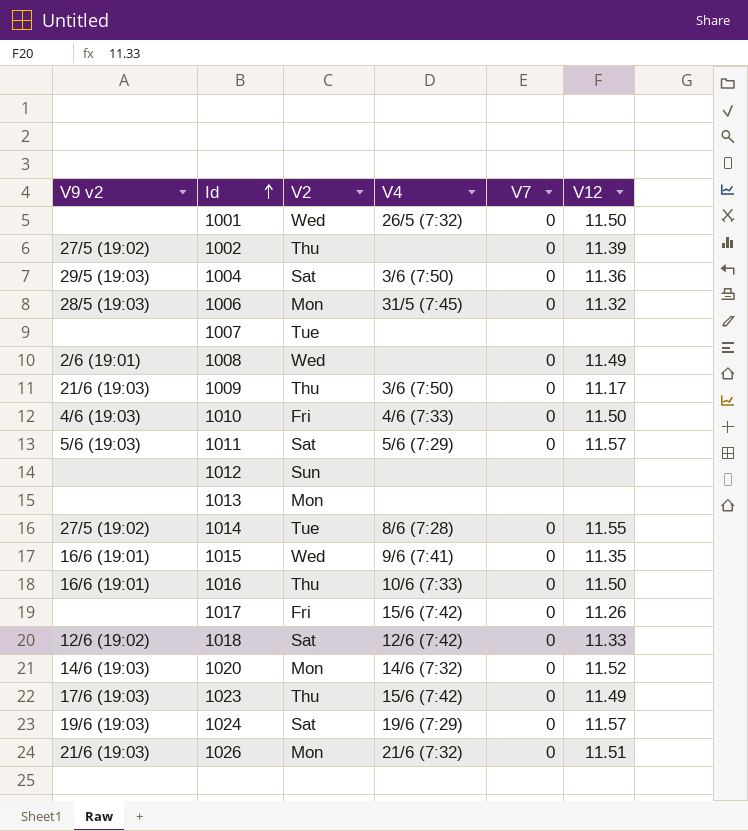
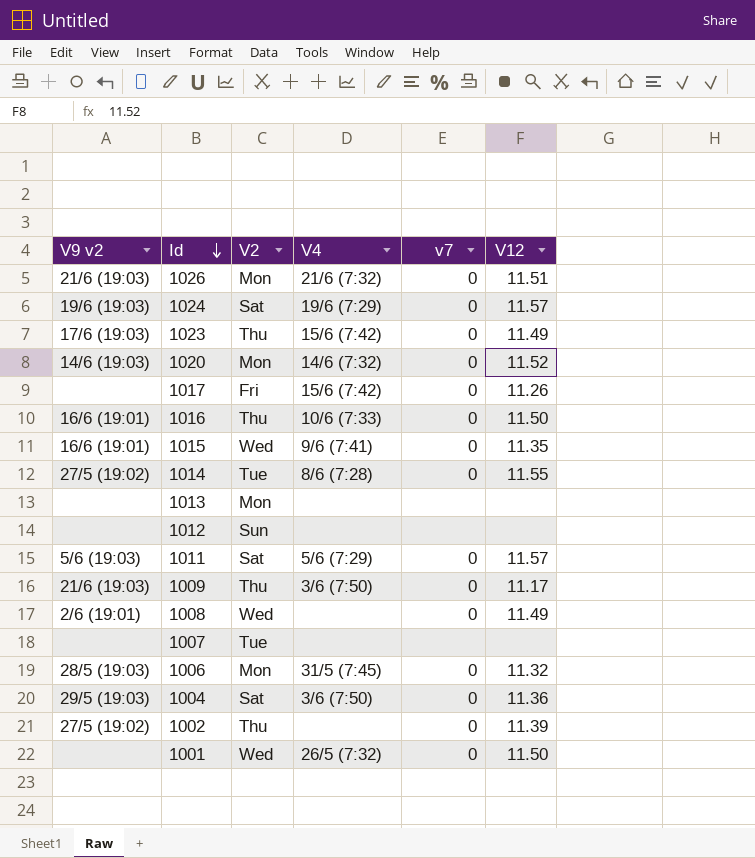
row order: Id ascending -> Id descending
column name: V7 -> v7
row 1010: 4/6 (19:03) | Fri | 4/6 (7:33) | 0 | 11.50 -> none
row 1018: 12/6 (19:02) | Sat | 12/6 (7:42) | 0 | 11.33 -> none

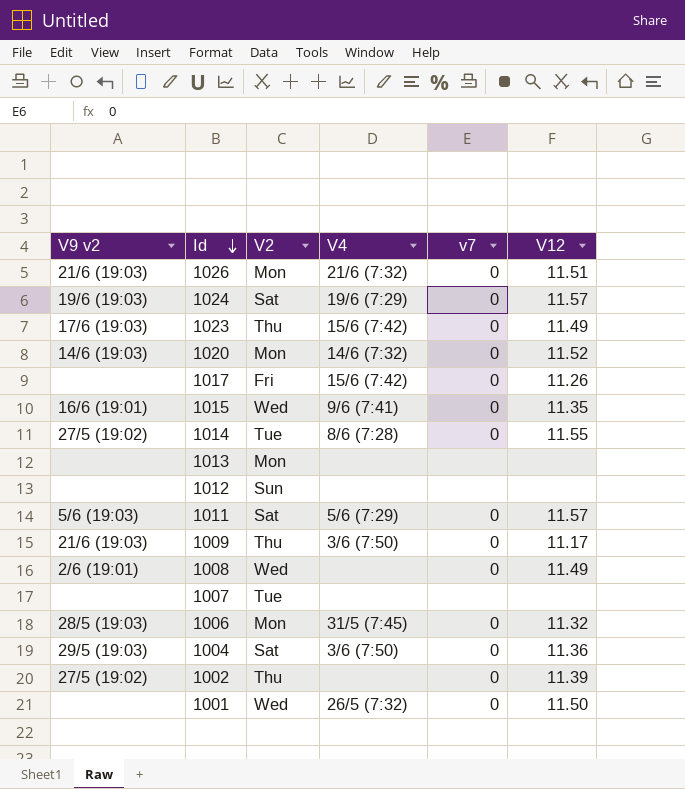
row 1016: 16/6 (19:01) | Thu | 10/6 (7:33) | 0 | 11.50 -> none

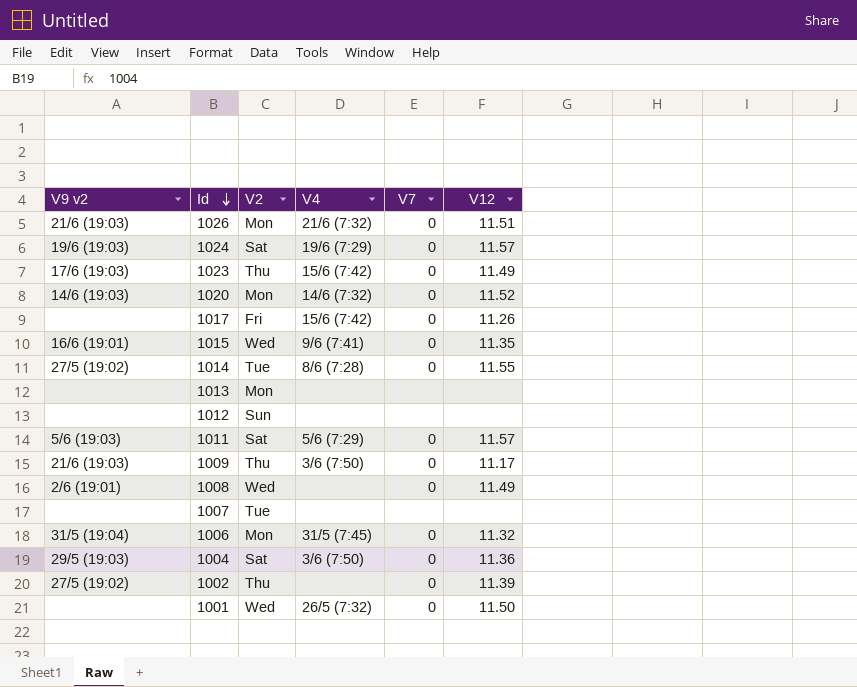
column name: v7 -> V7
1006 | V9 v2: 28/5 (19:03) -> 31/5 (19:04)

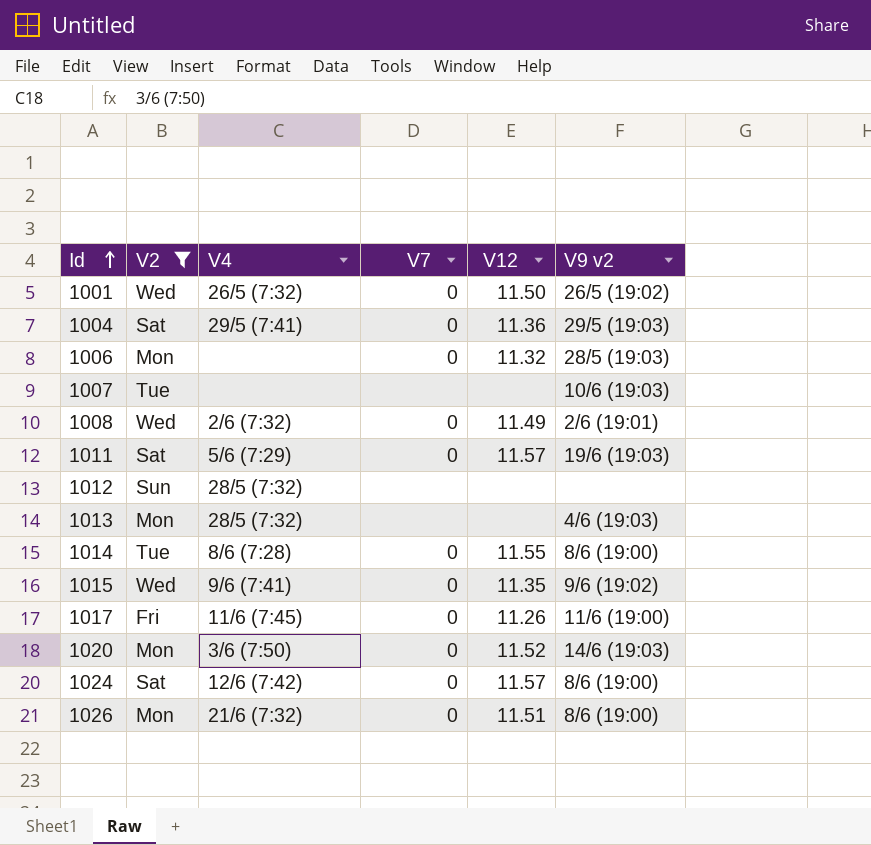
filter: none -> V2 != Thu
row order: Id descending -> Id ascending
column V9 v2 | position: 1 -> 6
1001 | V9 v2: none -> 26/5 (19:02)
1004 | V4: 3/6 (7:50) -> 29/5 (7:41)
1006 | V4: 31/5 (7:45) -> none
1006 | V9 v2: 31/5 (19:04) -> 28/5 (19:03)
1007 | V9 v2: none -> 10/6 (19:03)
1008 | V4: none -> 2/6 (7:32)
1011 | V9 v2: 5/6 (19:03) -> 19/6 (19:03)
1012 | V4: none -> 28/5 (7:32)
1013 | V4: none -> 28/5 (7:32)
1013 | V9 v2: none -> 4/6 (19:03)
1014 | V9 v2: 27/5 (19:02) -> 8/6 (19:00)
1015 | V9 v2: 16/6 (19:01) -> 9/6 (19:02)
1017 | V4: 15/6 (7:42) -> 11/6 (7:45)
1017 | V9 v2: none -> 11/6 (19:00)
1020 | V4: 14/6 (7:32) -> 3/6 (7:50)
1024 | V4: 19/6 (7:29) -> 12/6 (7:42)
1024 | V9 v2: 19/6 (19:03) -> 8/6 (19:00)
1026 | V9 v2: 21/6 (19:03) -> 8/6 (19:00)

